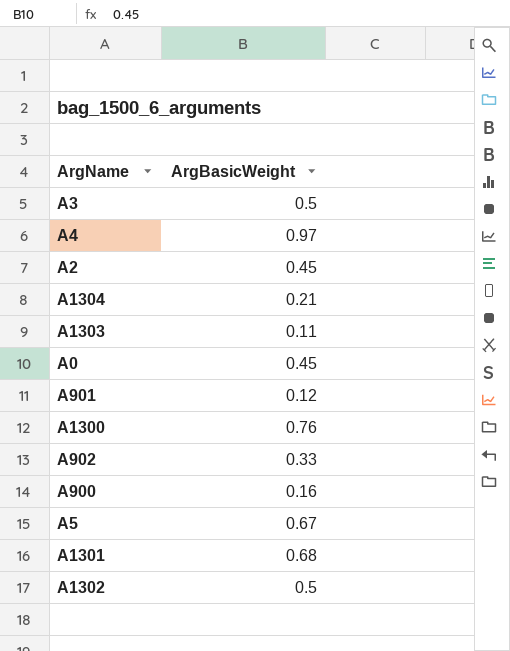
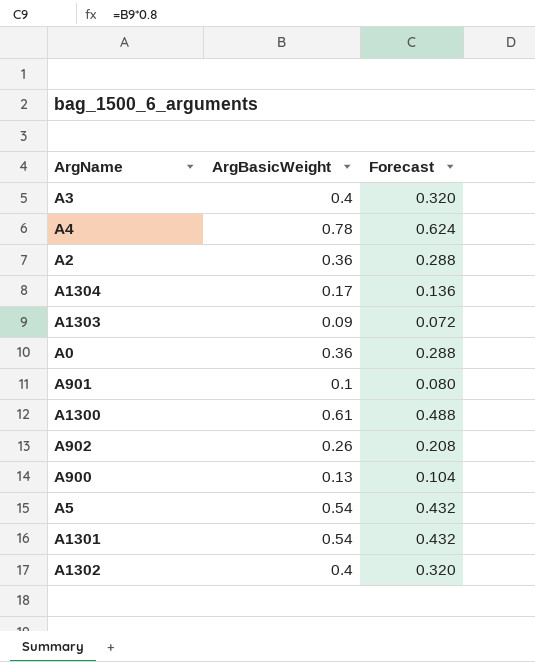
column Forecast | formula: none -> [ArgBasicWeight] * 0.8
A3 | ArgBasicWeight: 0.5 -> 0.4
A4 | ArgBasicWeight: 0.97 -> 0.78
A2 | ArgBasicWeight: 0.45 -> 0.36
A1304 | ArgBasicWeight: 0.21 -> 0.17
A1303 | ArgBasicWeight: 0.11 -> 0.09
A0 | ArgBasicWeight: 0.45 -> 0.36
A901 | ArgBasicWeight: 0.12 -> 0.1
A1300 | ArgBasicWeight: 0.76 -> 0.61
A902 | ArgBasicWeight: 0.33 -> 0.26
A900 | ArgBasicWeight: 0.16 -> 0.13
A5 | ArgBasicWeight: 0.67 -> 0.54
A1301 | ArgBasicWeight: 0.68 -> 0.54
A1302 | ArgBasicWeight: 0.5 -> 0.4

